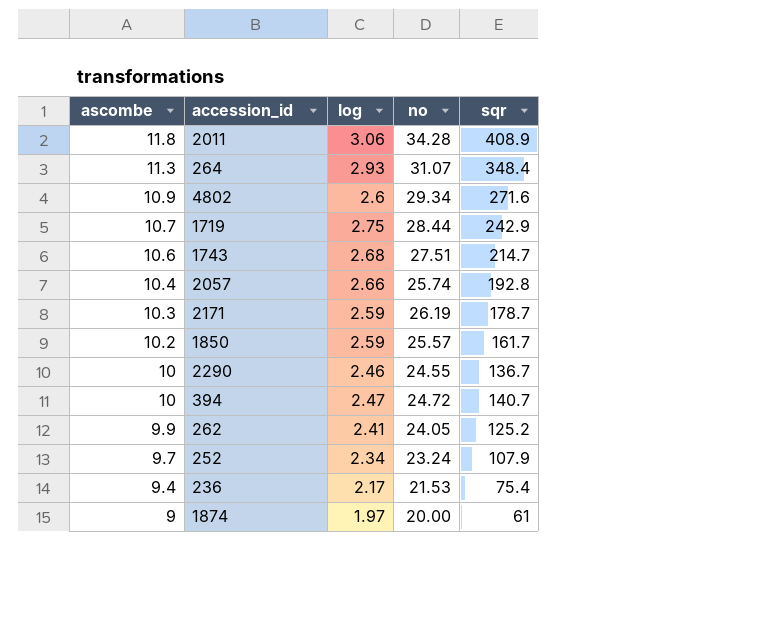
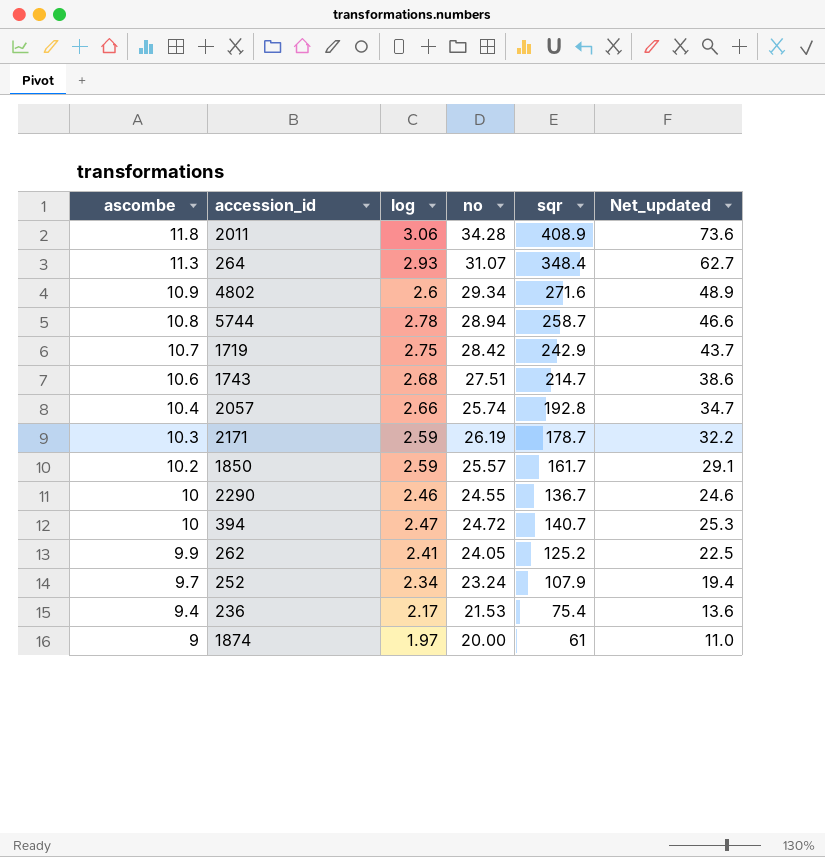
column Net_updated | formula: none -> [sqr] * 0.18
row 5744: none -> 10.8 | 2.78 | 28.94 | 258.7 | 46.6
1719 | no: 28.44 -> 28.42

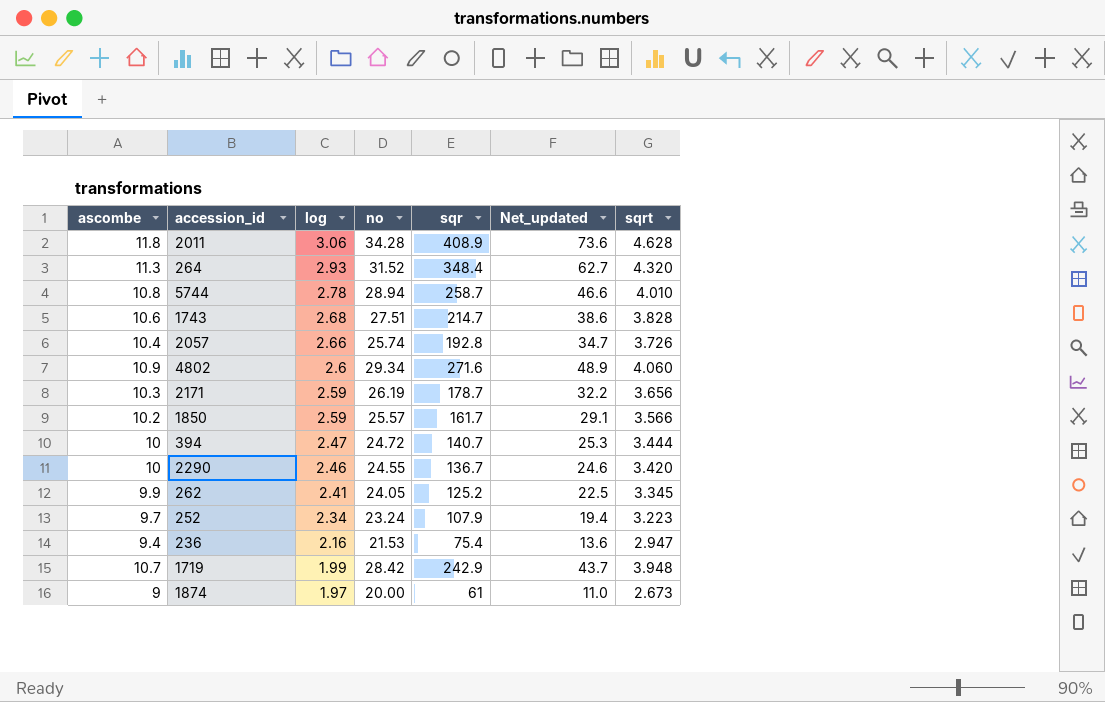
row order: ascombe descending -> log descending
column sqrt | position: none -> 7
264 | no: 31.07 -> 31.52
236 | log: 2.17 -> 2.16
1719 | log: 2.75 -> 1.99

